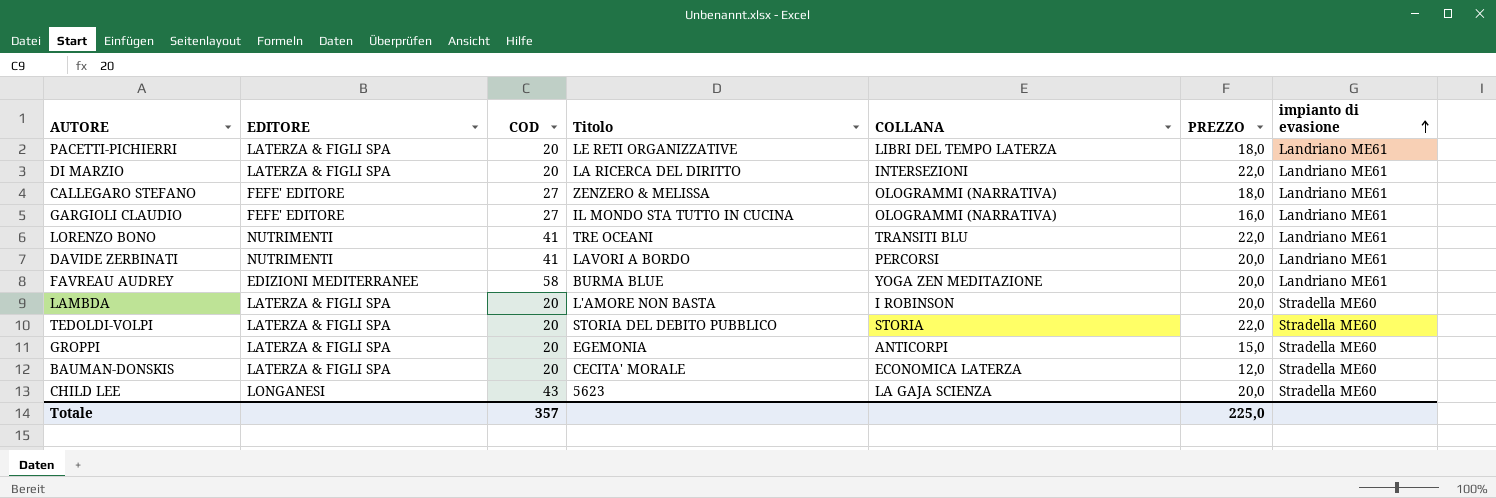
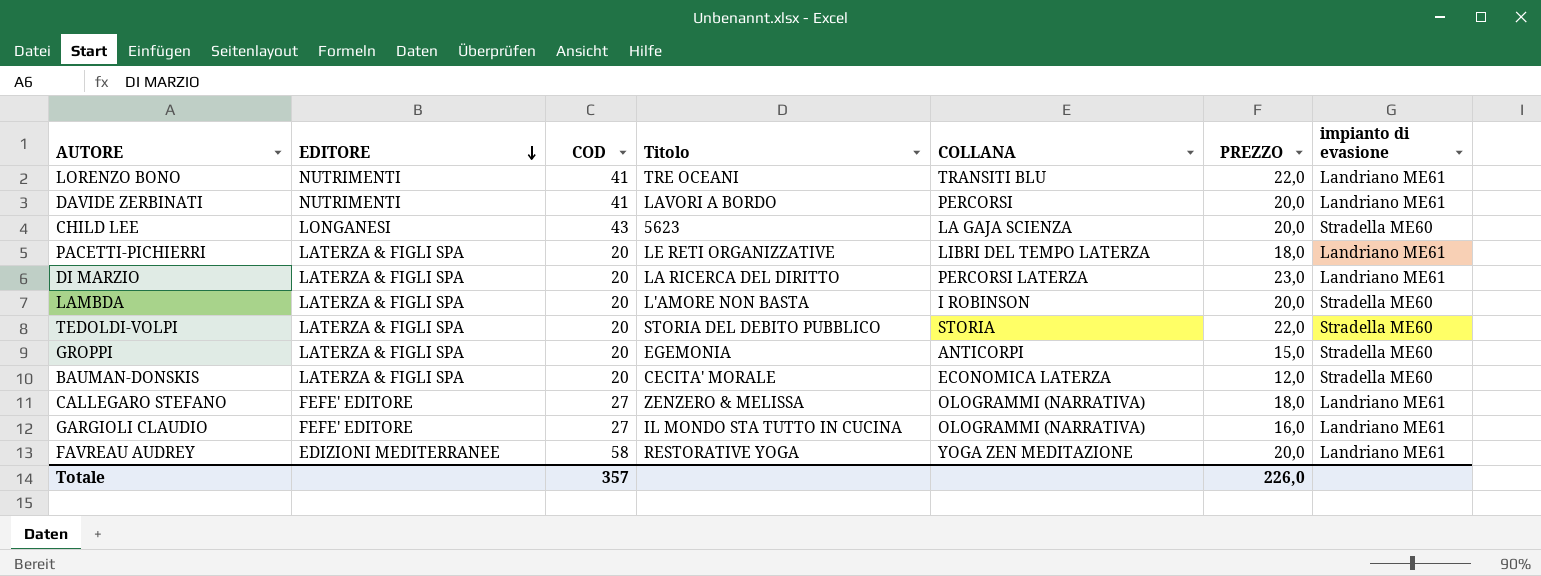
row order: impianto di evasione ascending -> EDITORE descending
DI MARZIO | COLLANA: INTERSEZIONI -> PERCORSI LATERZA
DI MARZIO | PREZZO: 22,0 -> 23,0
FAVREAU AUDREY | Titolo: BURMA BLUE -> RESTORATIVE YOGA
Totale | PREZZO: 225,0 -> 226,0

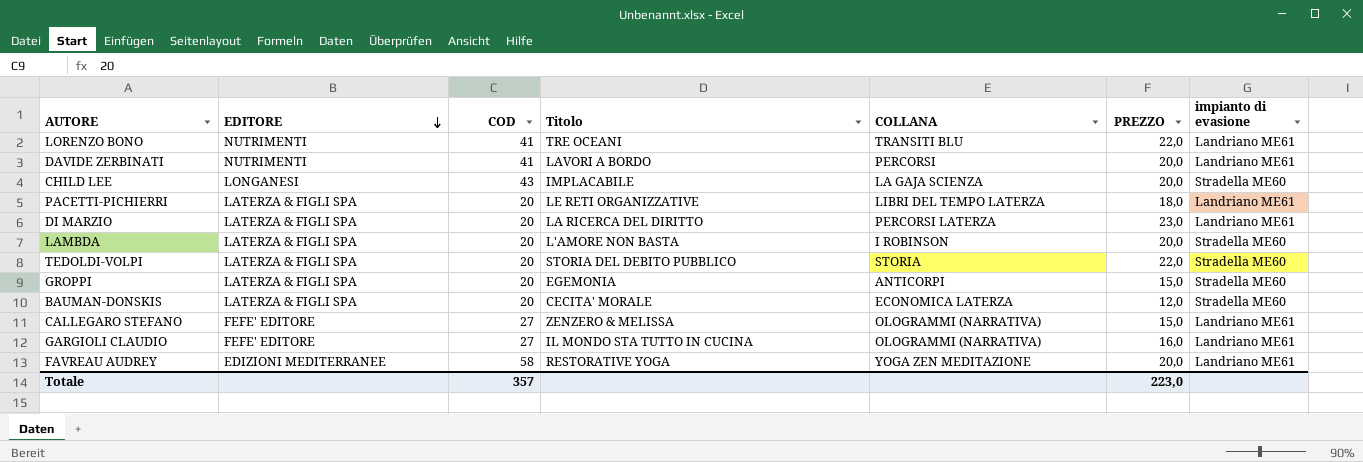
CHILD LEE | Titolo: 5623 -> IMPLACABILE
CALLEGARO STEFANO | PREZZO: 18,0 -> 15,0
Totale | PREZZO: 226,0 -> 223,0

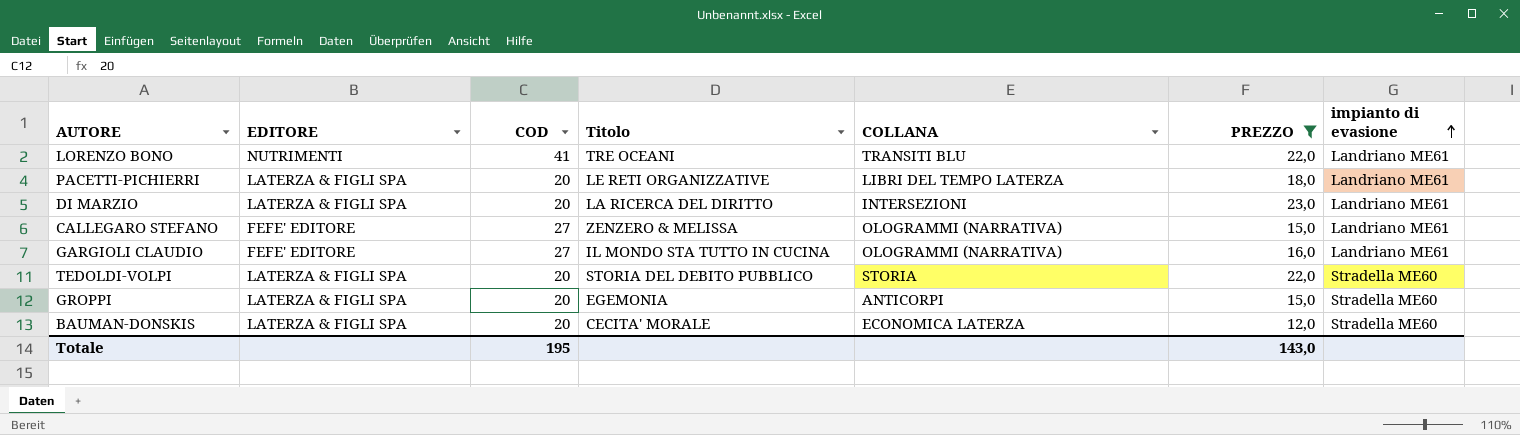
filter: none -> PREZZO != 20,0
row order: EDITORE descending -> impianto di evasione ascending
DI MARZIO | COLLANA: PERCORSI LATERZA -> INTERSEZIONI
Totale | COD: 357 -> 195
Totale | PREZZO: 223,0 -> 143,0

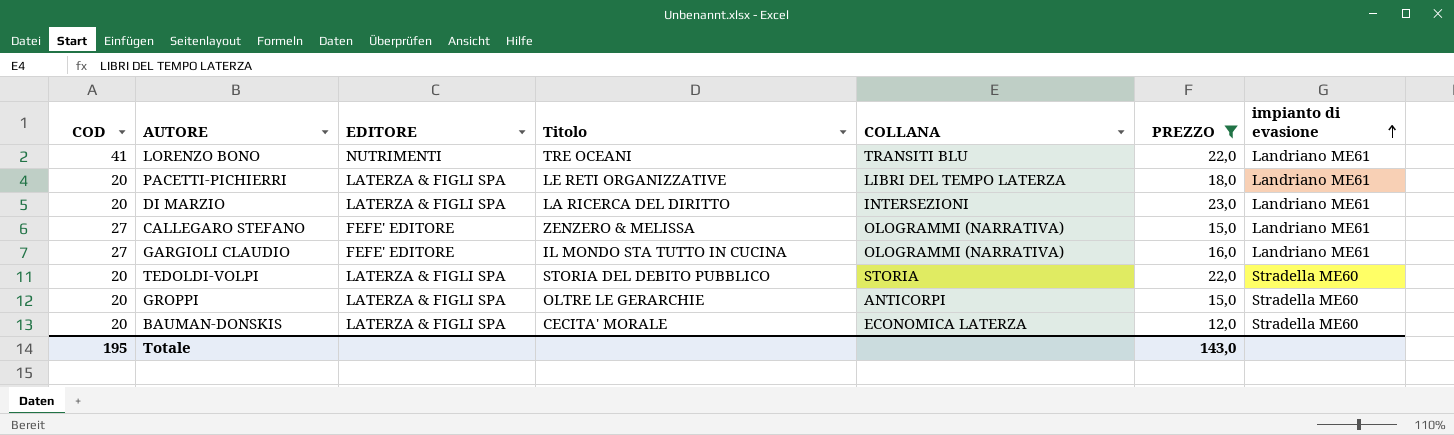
column COD | position: 3 -> 1
GROPPI | Titolo: EGEMONIA -> OLTRE LE GERARCHIE

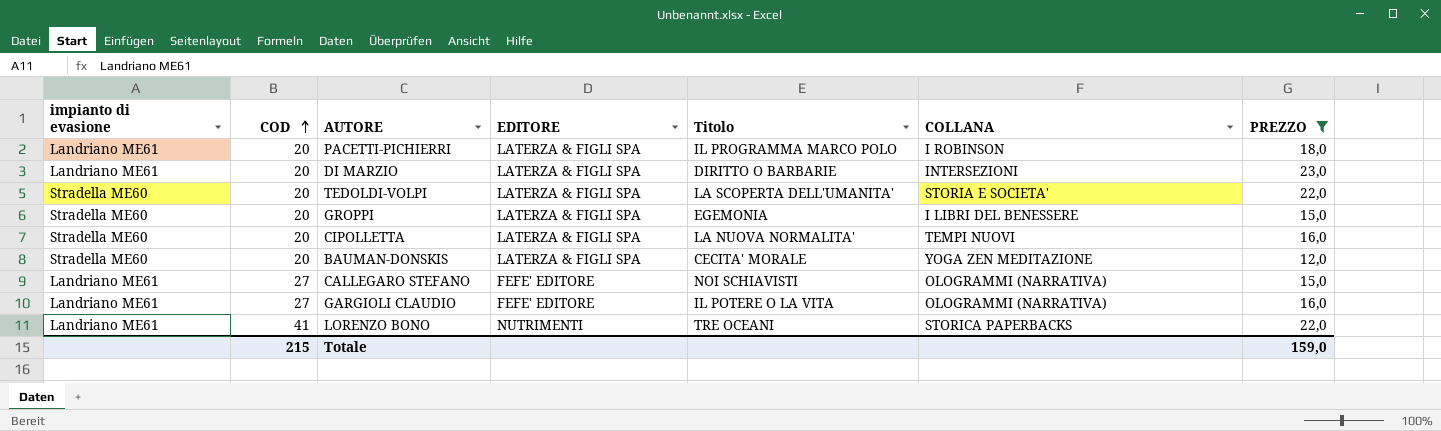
row order: impianto di evasione ascending -> COD ascending
column impianto di evasione | position: 7 -> 1
PACETTI-PICHIERRI | Titolo: LE RETI ORGANIZZATIVE -> IL PROGRAMMA MARCO POLO
PACETTI-PICHIERRI | COLLANA: LIBRI DEL TEMPO LATERZA -> I ROBINSON
DI MARZIO | Titolo: LA RICERCA DEL DIRITTO -> DIRITTO O BARBARIE
TEDOLDI-VOLPI | Titolo: STORIA DEL DEBITO PUBBLICO -> LA SCOPERTA DELL'UMANITA'
TEDOLDI-VOLPI | COLLANA: STORIA -> STORIA E SOCIETA'
GROPPI | Titolo: OLTRE LE GERARCHIE -> EGEMONIA
GROPPI | COLLANA: ANTICORPI -> I LIBRI DEL BENESSERE
row CIPOLLETTA: none -> Stradella ME60 | 20 | LATERZA & FIGLI SPA | LA NUOVA NORMALITA' | TEMPI NUOVI | 16,0
BAUMAN-DONSKIS | COLLANA: ECONOMICA LATERZA -> YOGA ZEN MEDITAZIONE
CALLEGARO STEFANO | Titolo: ZENZERO & MELISSA -> NOI SCHIAVISTI
GARGIOLI CLAUDIO | Titolo: IL MONDO STA TUTTO IN CUCINA -> IL POTERE O LA VITA
LORENZO BONO | COLLANA: TRANSITI BLU -> STORICA PAPERBACKS
Totale | COD: 195 -> 215
Totale | PREZZO: 143,0 -> 159,0

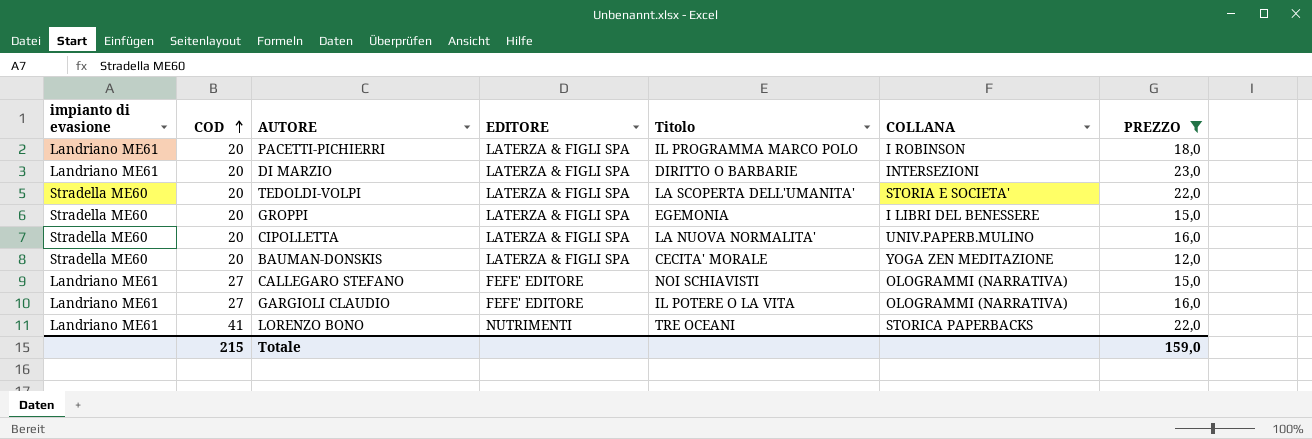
CIPOLLETTA | COLLANA: TEMPI NUOVI -> UNIV.PAPERB.MULINO

